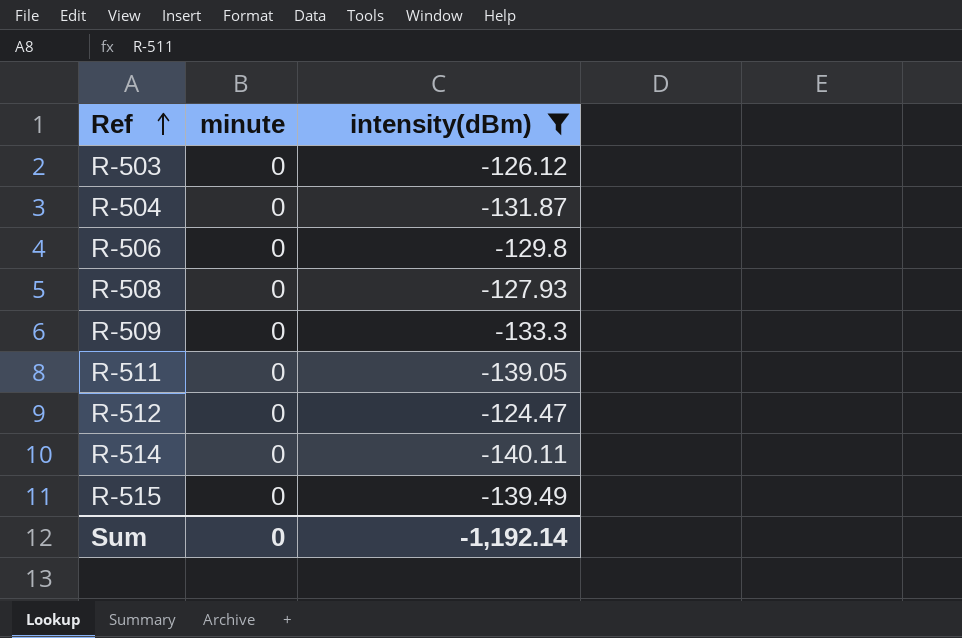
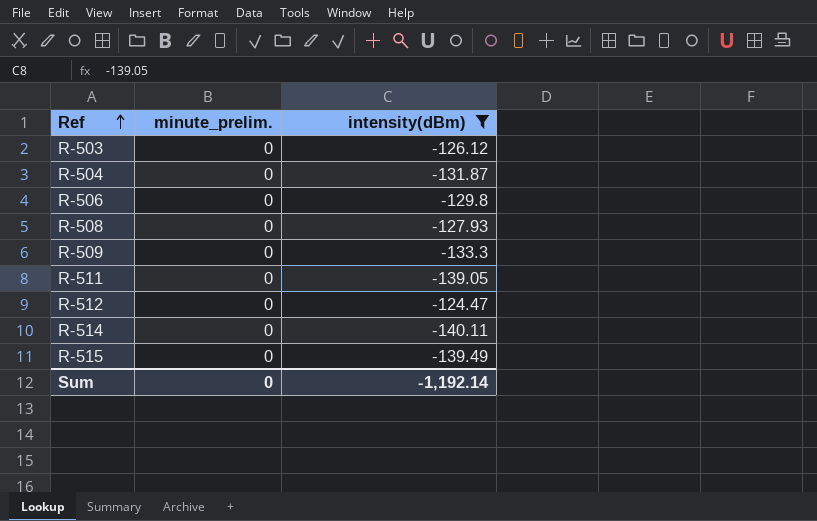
column name: minute -> minute_prelim.

